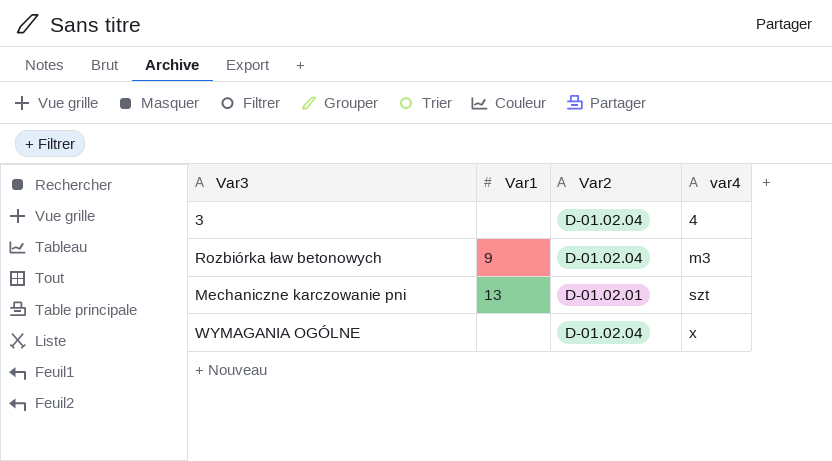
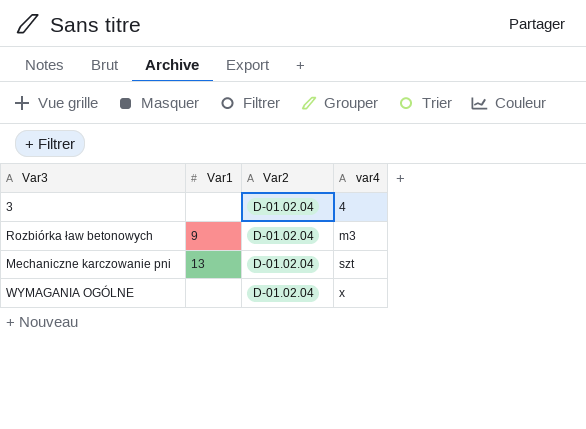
Mechaniczne karczowanie pni | Var2: D-01.02.01 -> D-01.02.04

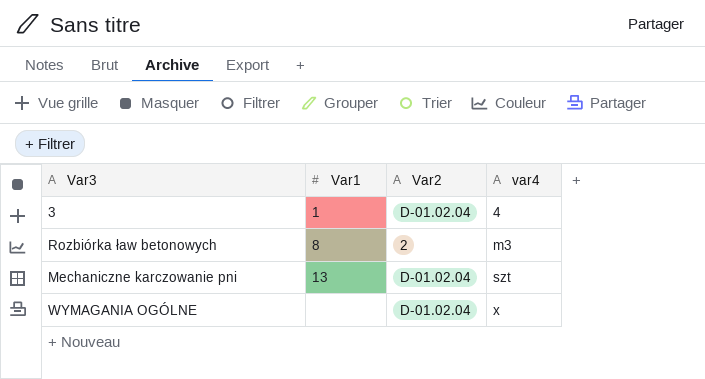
3 | Var1: none -> 1
Rozbiórka ław betonowych | Var1: 9 -> 8
Rozbiórka ław betonowych | Var2: D-01.02.04 -> 2

